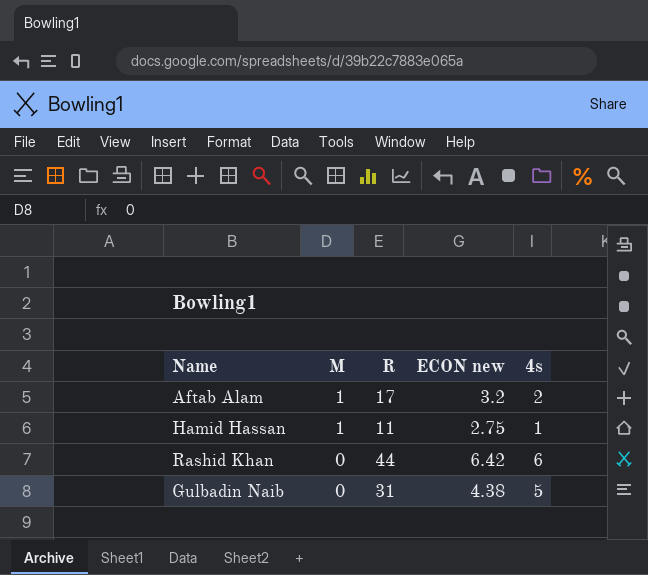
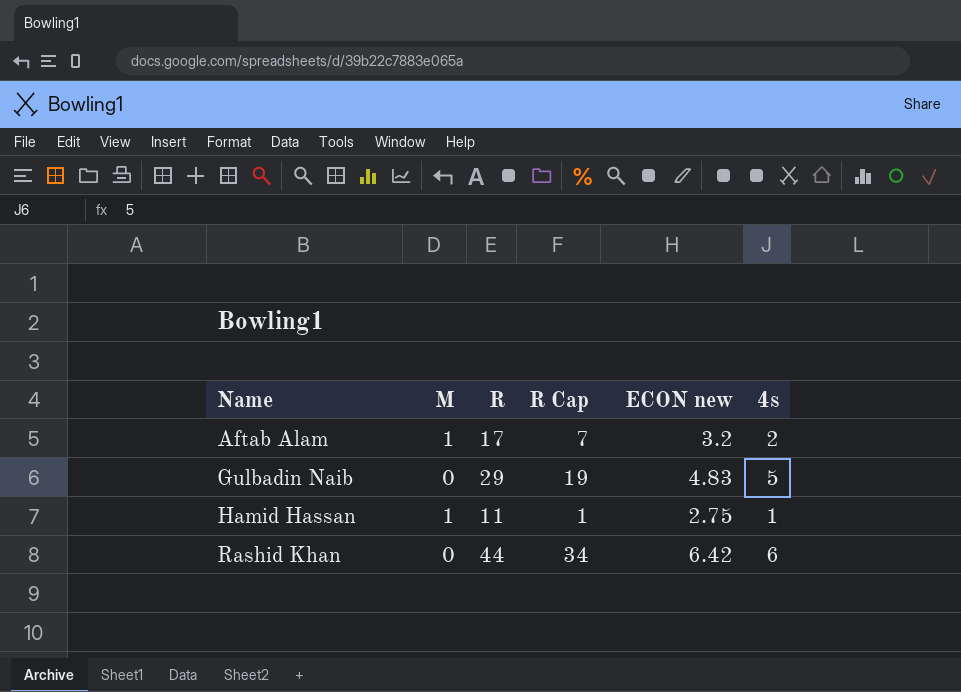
row order: M descending -> Name ascending
column R Cap | formula: none -> [R] - 10
Gulbadin Naib | R: 31 -> 29
Gulbadin Naib | ECON new: 4.38 -> 4.83

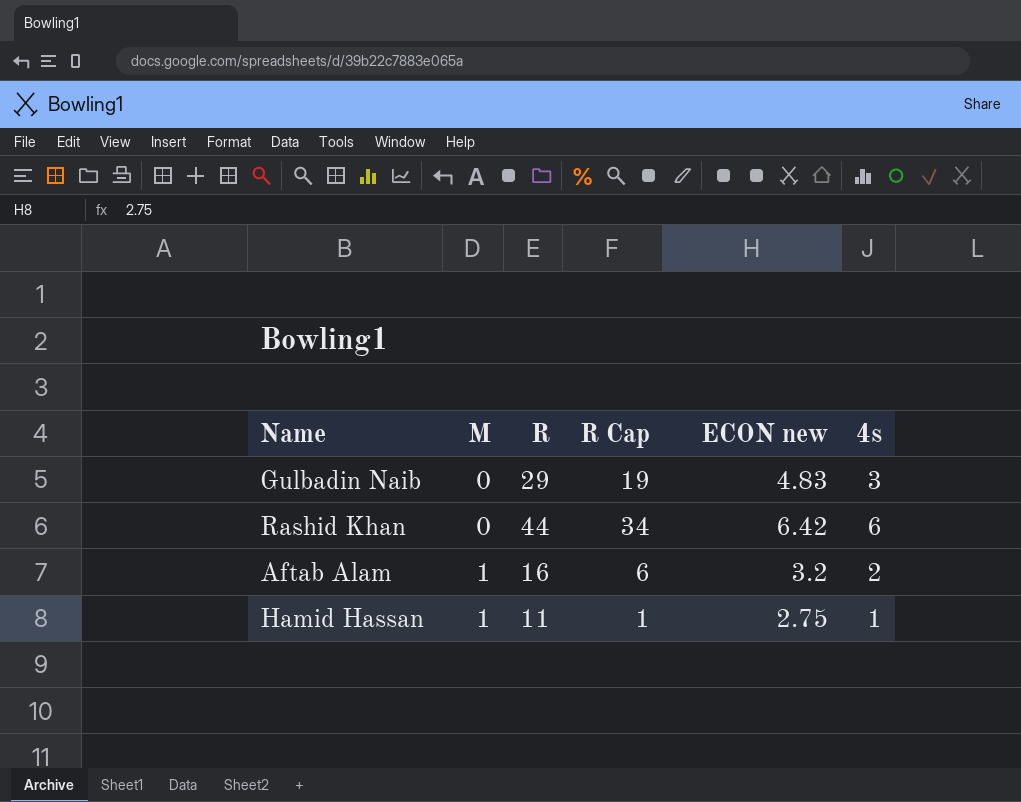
row order: Name ascending -> M ascending
Gulbadin Naib | 4s: 5 -> 3
Aftab Alam | R: 17 -> 16
Aftab Alam | R Cap: 7 -> 6

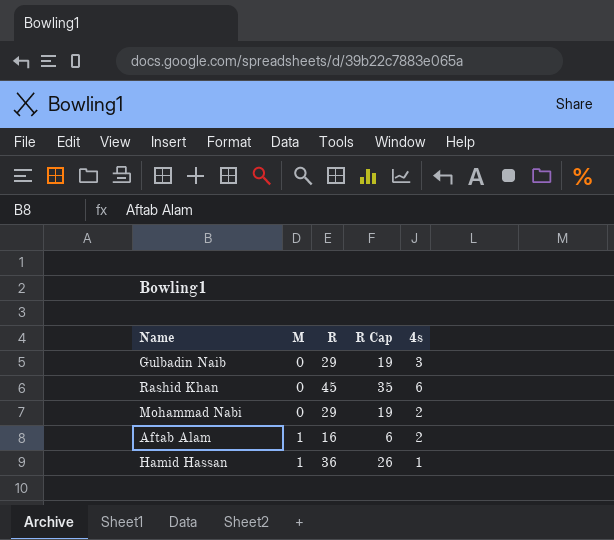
column ECON new | position: 5 -> none
Rashid Khan | R: 44 -> 45
Rashid Khan | R Cap: 34 -> 35
row Mohammad Nabi: none -> 0 | 29 | 19 | 2
Hamid Hassan | R: 11 -> 36
Hamid Hassan | R Cap: 1 -> 26

